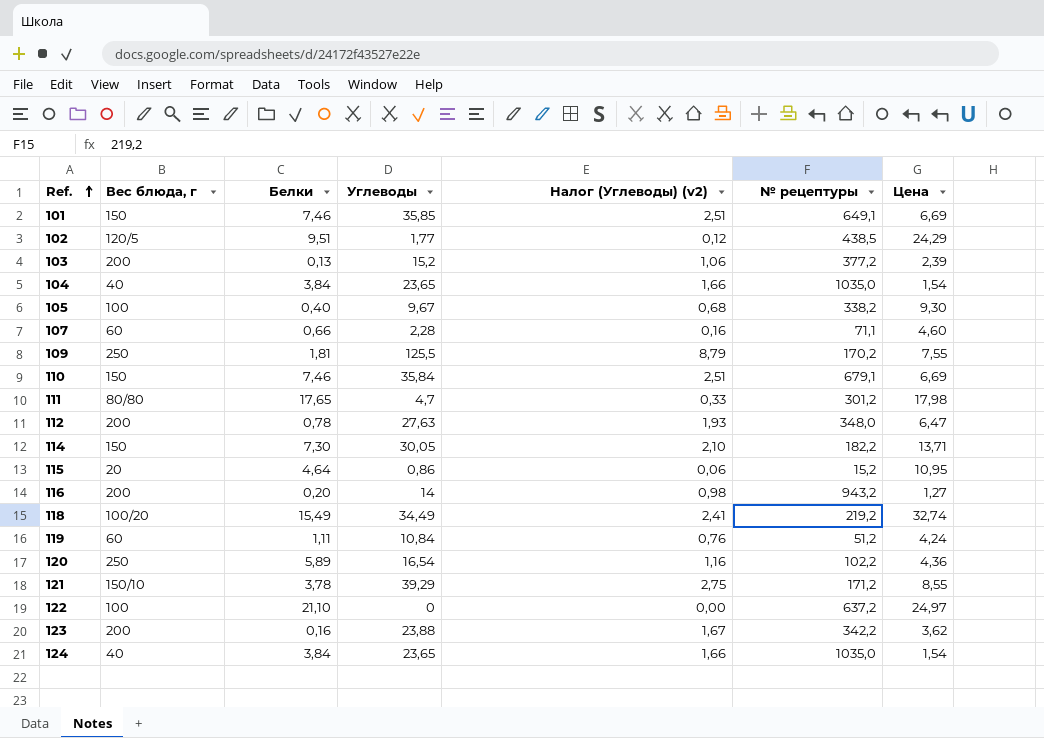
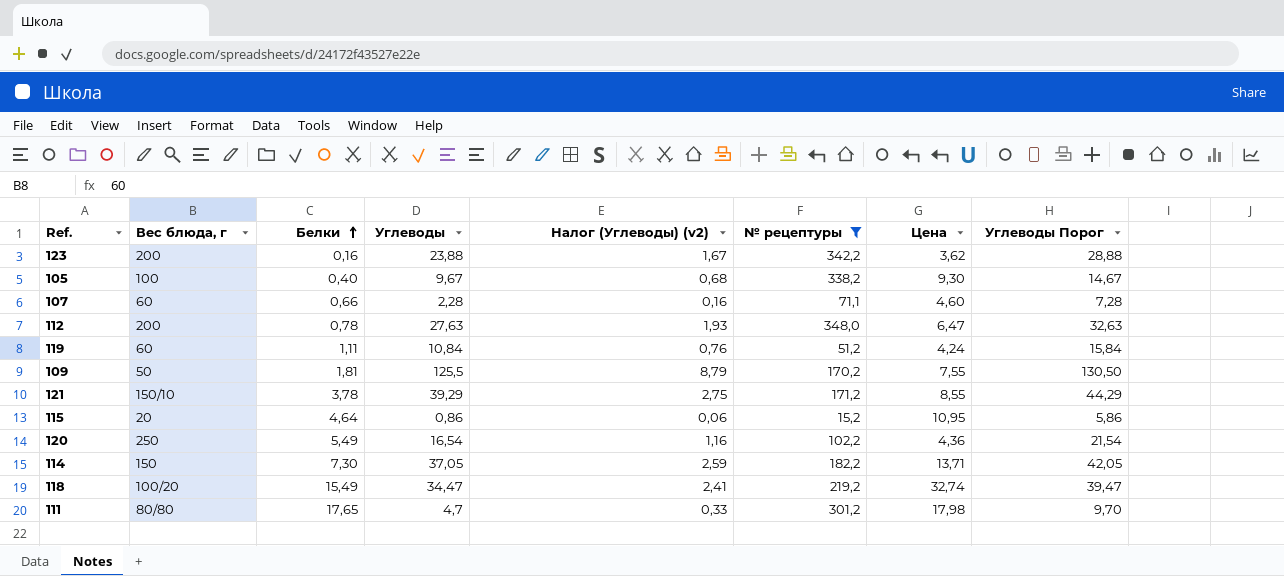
filter: none -> № рецептуры <= 348,0
row order: Ref. ascending -> Белки ascending
column Углеводы Порог | formula: none -> [Углеводы] + 5
109 | Вес блюда, г: 250 -> 50
120 | Белки: 5,89 -> 5,49
114 | Углеводы: 30,05 -> 37,05
114 | Налог (Углеводы) (v2): 2,10 -> 2,59
118 | Углеводы: 34,49 -> 34,47

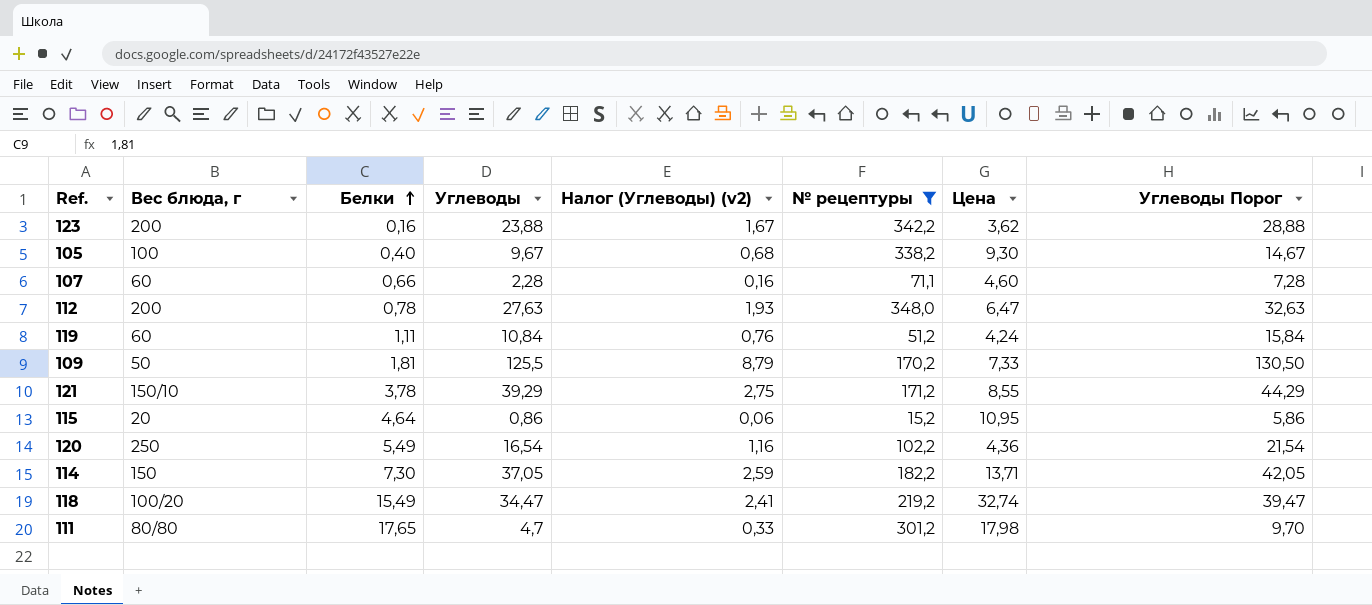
109 | Цена: 7,55 -> 7,33

